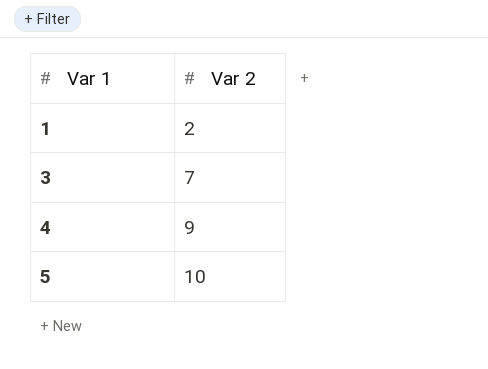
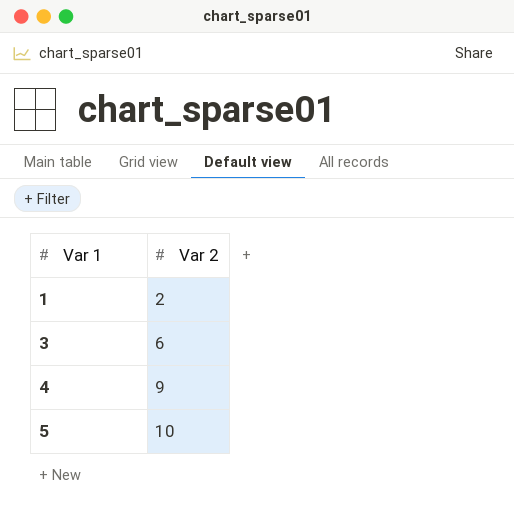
3 | Var 2: 7 -> 6

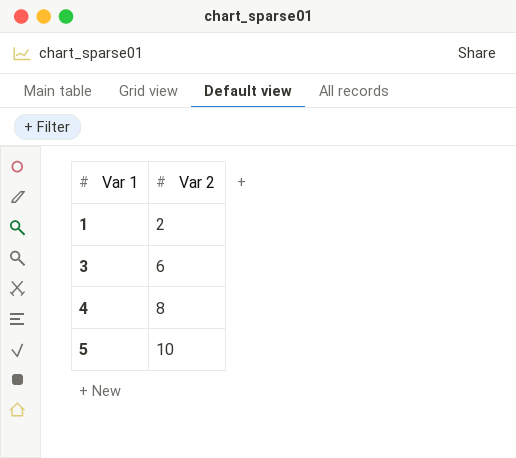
4 | Var 2: 9 -> 8

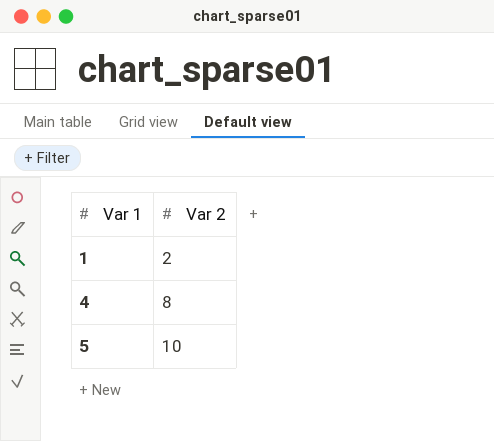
row 3: 6 -> none

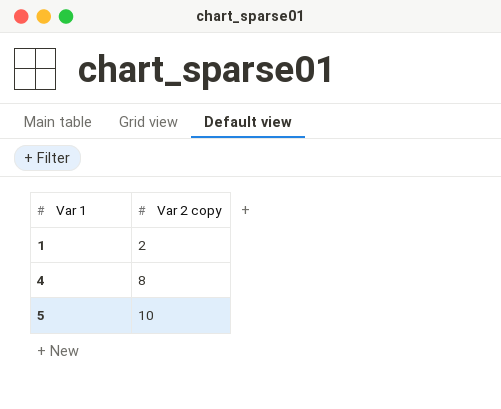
column name: Var 2 -> Var 2 copy

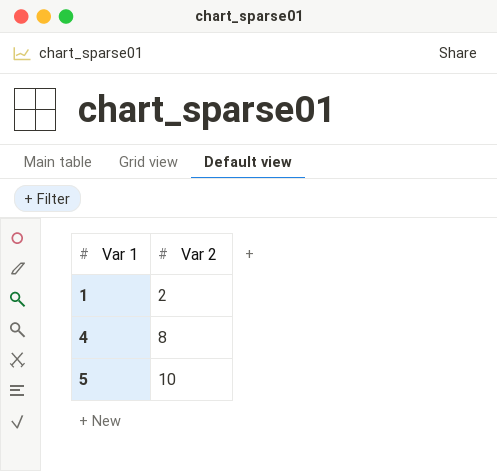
column name: Var 2 copy -> Var 2

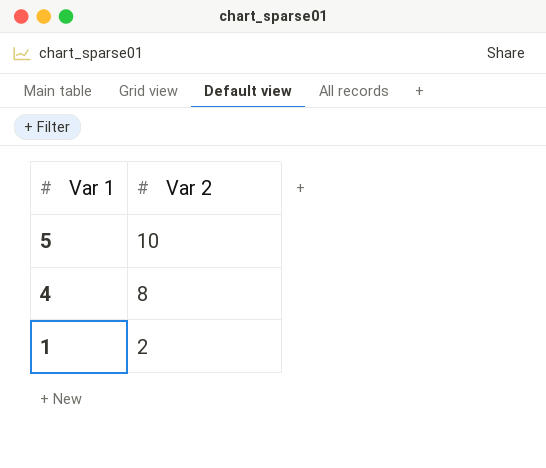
row order: Var 1 ascending -> Var 1 descending

